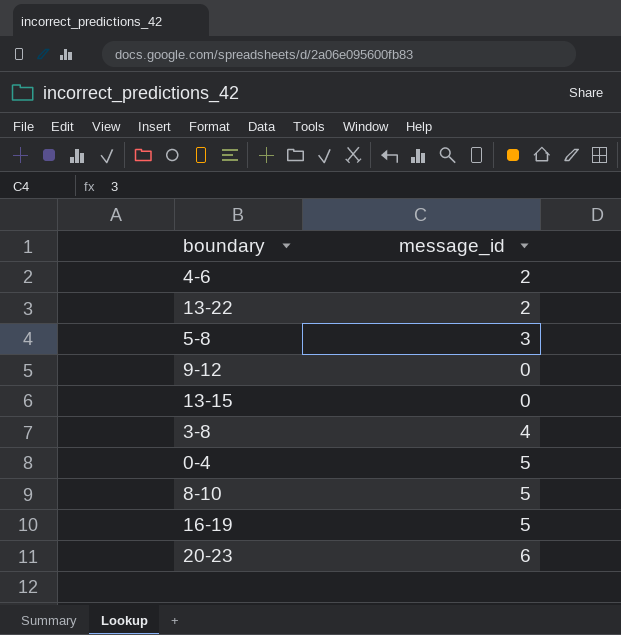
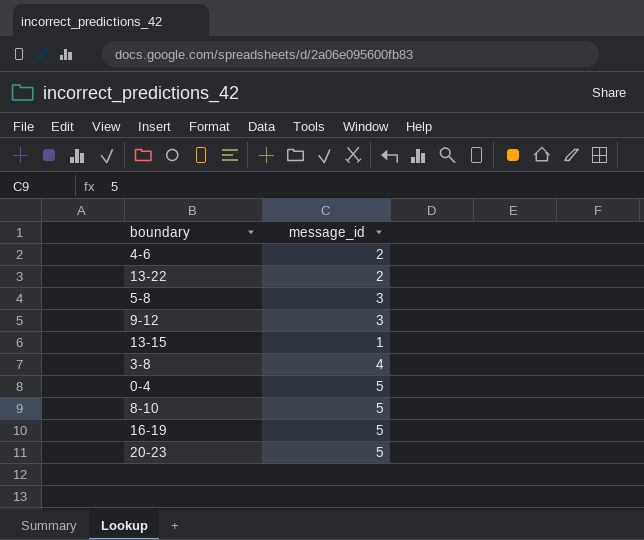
9-12 | message_id: 0 -> 3
13-15 | message_id: 0 -> 1
20-23 | message_id: 6 -> 5

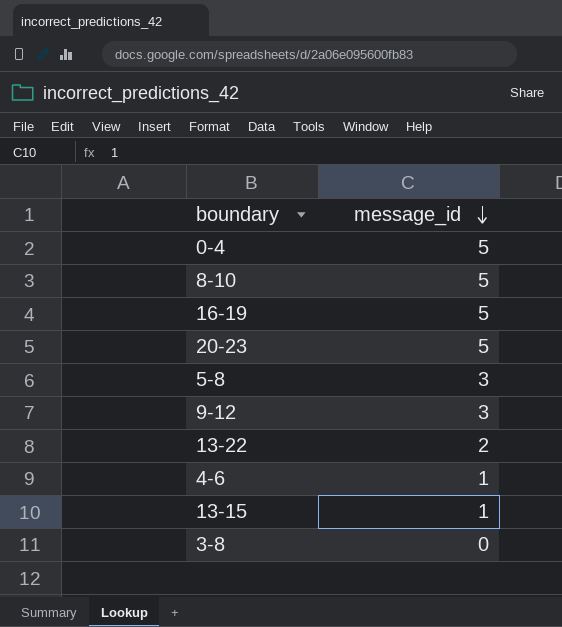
row order: none -> message_id descending
4-6 | message_id: 2 -> 1
3-8 | message_id: 4 -> 0

